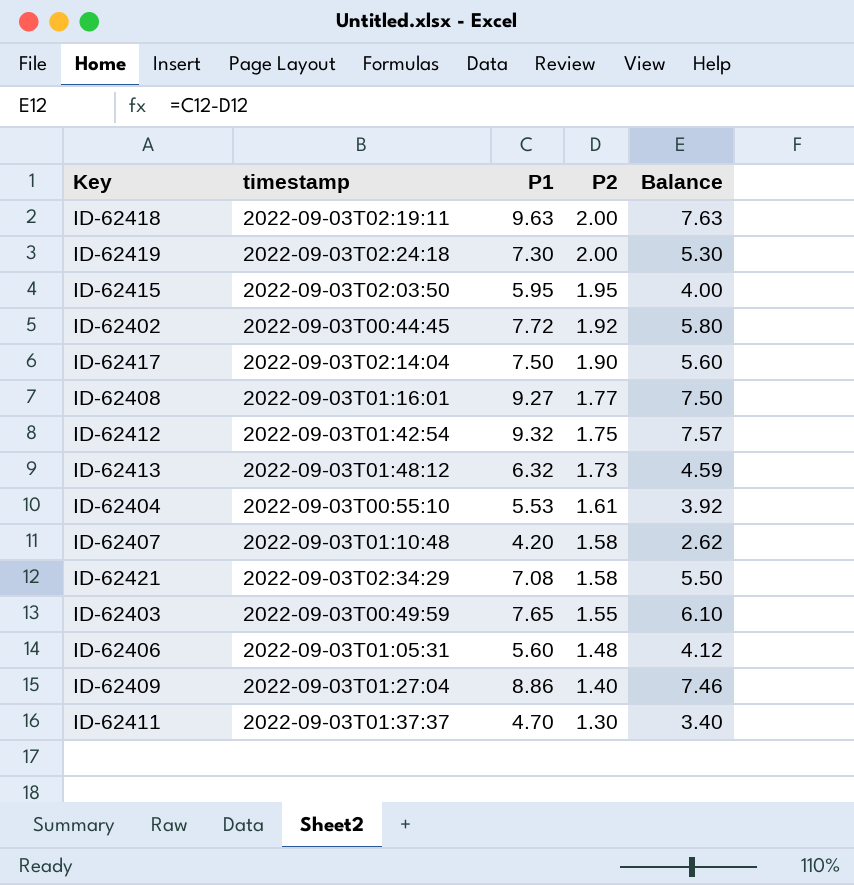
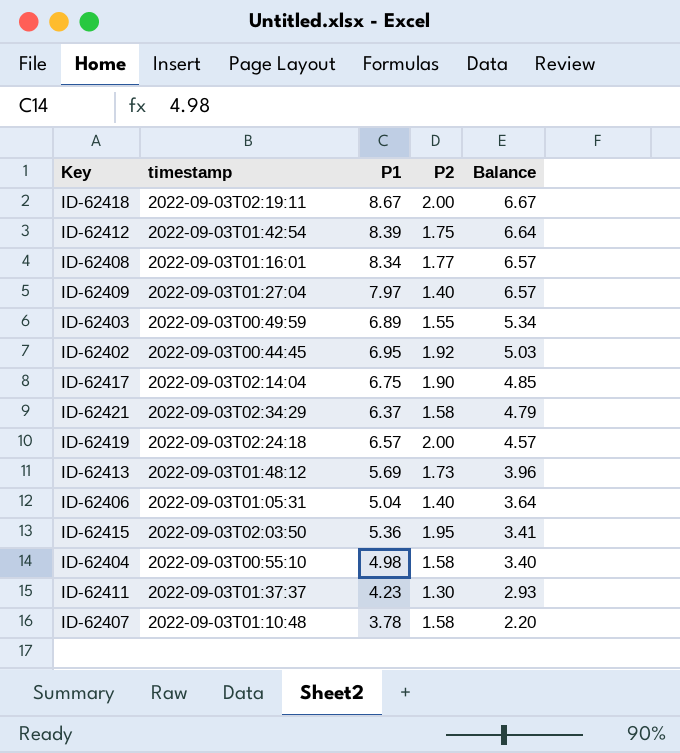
row order: P2 descending -> Balance descending
ID-62418 | P1: 9.63 -> 8.67
ID-62418 | Balance: 7.63 -> 6.67
ID-62412 | P1: 9.32 -> 8.39
ID-62412 | Balance: 7.57 -> 6.64
ID-62408 | P1: 9.27 -> 8.34
ID-62408 | Balance: 7.50 -> 6.57
ID-62409 | P1: 8.86 -> 7.97
ID-62409 | Balance: 7.46 -> 6.57
ID-62403 | P1: 7.65 -> 6.89
ID-62403 | Balance: 6.10 -> 5.34
ID-62402 | P1: 7.72 -> 6.95
ID-62402 | Balance: 5.80 -> 5.03
ID-62417 | P1: 7.50 -> 6.75
ID-62417 | Balance: 5.60 -> 4.85
ID-62421 | P1: 7.08 -> 6.37
ID-62421 | Balance: 5.50 -> 4.79
ID-62419 | P1: 7.30 -> 6.57
ID-62419 | Balance: 5.30 -> 4.57
ID-62413 | P1: 6.32 -> 5.69
ID-62413 | Balance: 4.59 -> 3.96
ID-62406 | P1: 5.60 -> 5.04
ID-62406 | P2: 1.48 -> 1.40
ID-62406 | Balance: 4.12 -> 3.64
ID-62415 | P1: 5.95 -> 5.36
ID-62415 | Balance: 4.00 -> 3.41
ID-62404 | P1: 5.53 -> 4.98
ID-62404 | P2: 1.61 -> 1.58
ID-62404 | Balance: 3.92 -> 3.40
ID-62411 | P1: 4.70 -> 4.23
ID-62411 | Balance: 3.40 -> 2.93
ID-62407 | P1: 4.20 -> 3.78
ID-62407 | Balance: 2.62 -> 2.20

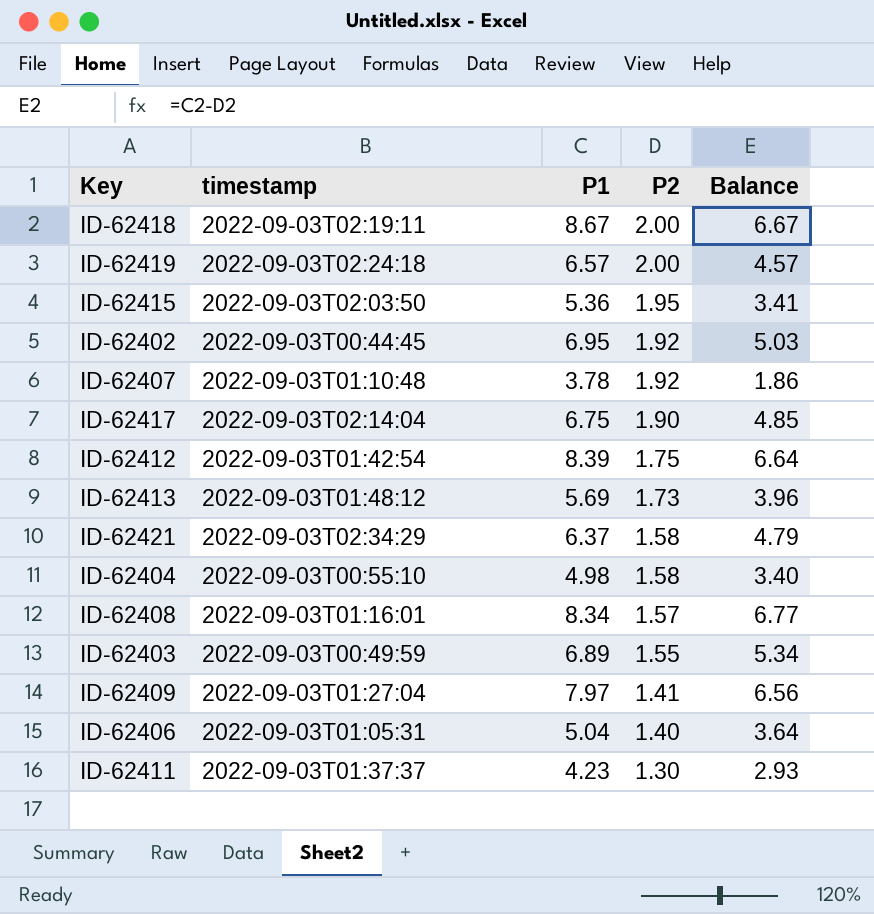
row order: Balance descending -> P2 descending
ID-62407 | P2: 1.58 -> 1.92
ID-62407 | Balance: 2.20 -> 1.86
ID-62408 | P2: 1.77 -> 1.57
ID-62408 | Balance: 6.57 -> 6.77
ID-62409 | P2: 1.40 -> 1.41
ID-62409 | Balance: 6.57 -> 6.56

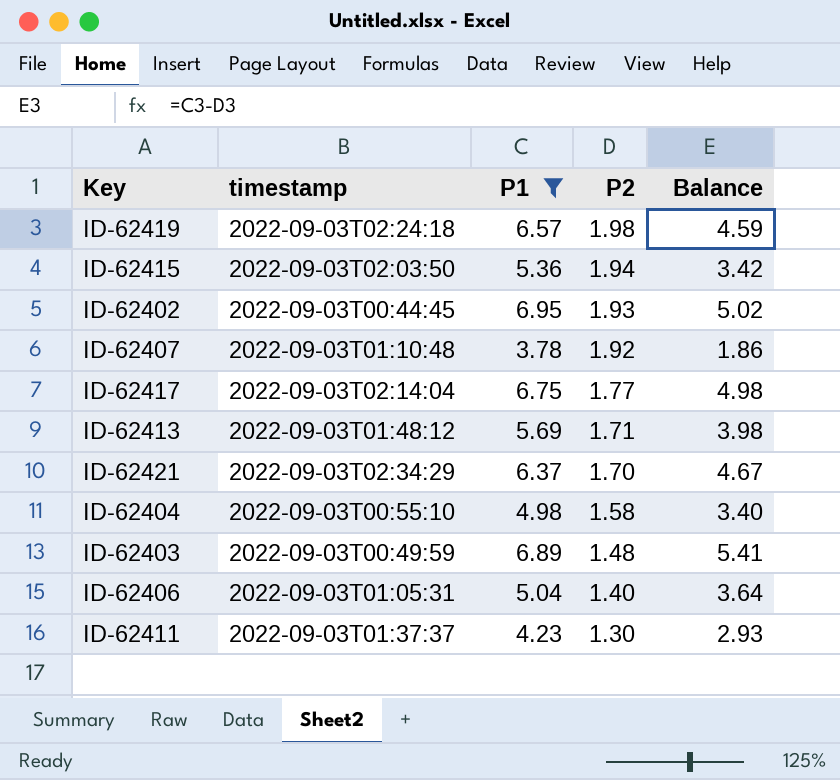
filter: none -> P1 <= 6.95
ID-62419 | P2: 2.00 -> 1.98
ID-62419 | Balance: 4.57 -> 4.59
ID-62415 | P2: 1.95 -> 1.94
ID-62415 | Balance: 3.41 -> 3.42
ID-62402 | P2: 1.92 -> 1.93
ID-62402 | Balance: 5.03 -> 5.02
ID-62417 | P2: 1.90 -> 1.77
ID-62417 | Balance: 4.85 -> 4.98
ID-62413 | P2: 1.73 -> 1.71
ID-62413 | Balance: 3.96 -> 3.98
ID-62421 | P2: 1.58 -> 1.70
ID-62421 | Balance: 4.79 -> 4.67
ID-62403 | P2: 1.55 -> 1.48
ID-62403 | Balance: 5.34 -> 5.41

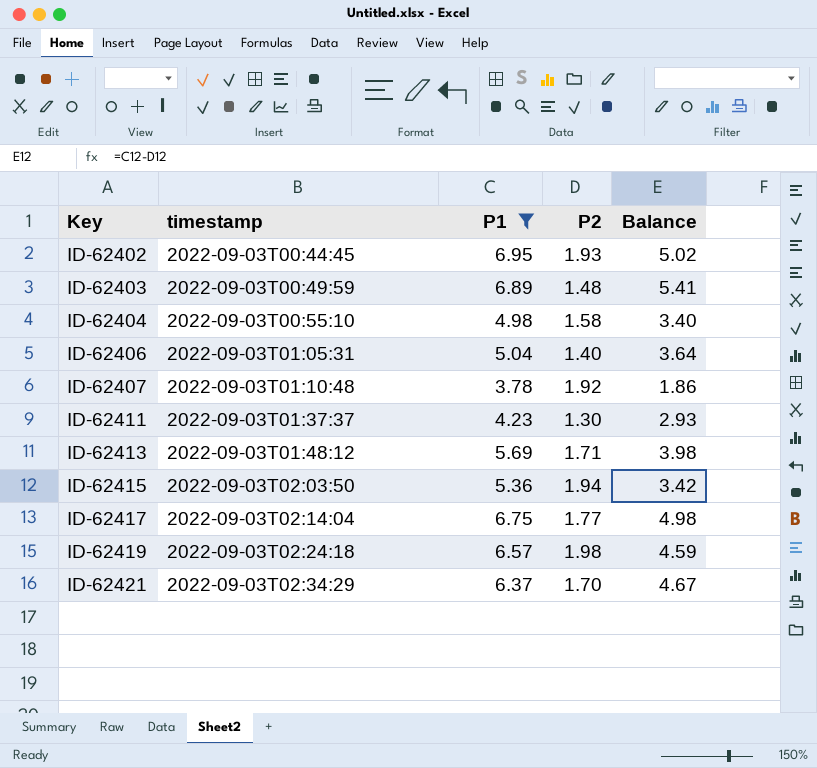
row order: P2 descending -> Key ascending

